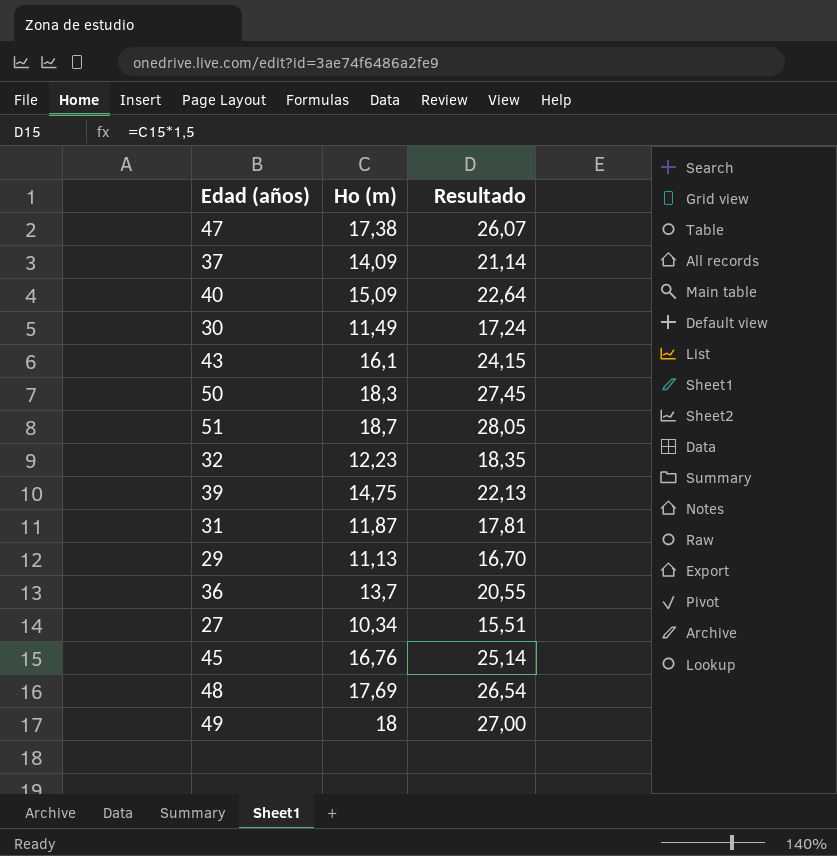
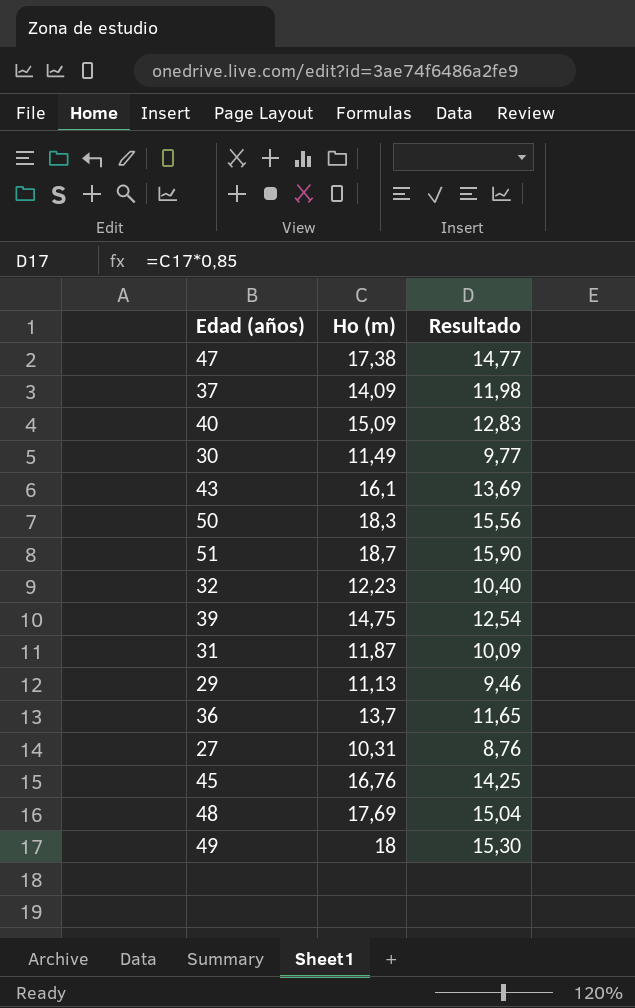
column Resultado | formula: [Ho (m)] * 1,5 -> [Ho (m)] * 0,85
27 | Ho (m): 10,34 -> 10,31

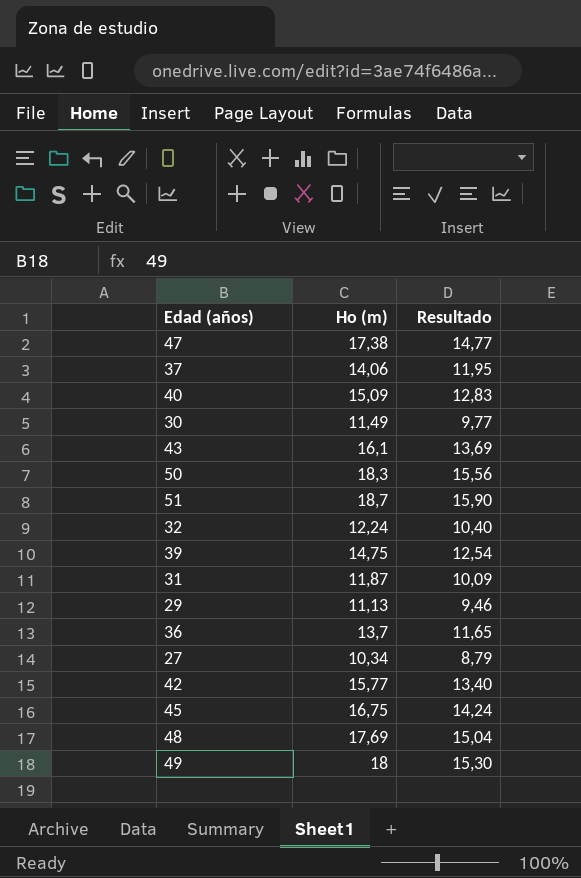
37 | Ho (m): 14,09 -> 14,06
37 | Resultado: 11,98 -> 11,95
32 | Ho (m): 12,23 -> 12,24
27 | Ho (m): 10,31 -> 10,34
27 | Resultado: 8,76 -> 8,79
row 42: none -> 15,77 | 13,40
45 | Ho (m): 16,76 -> 16,75
45 | Resultado: 14,25 -> 14,24

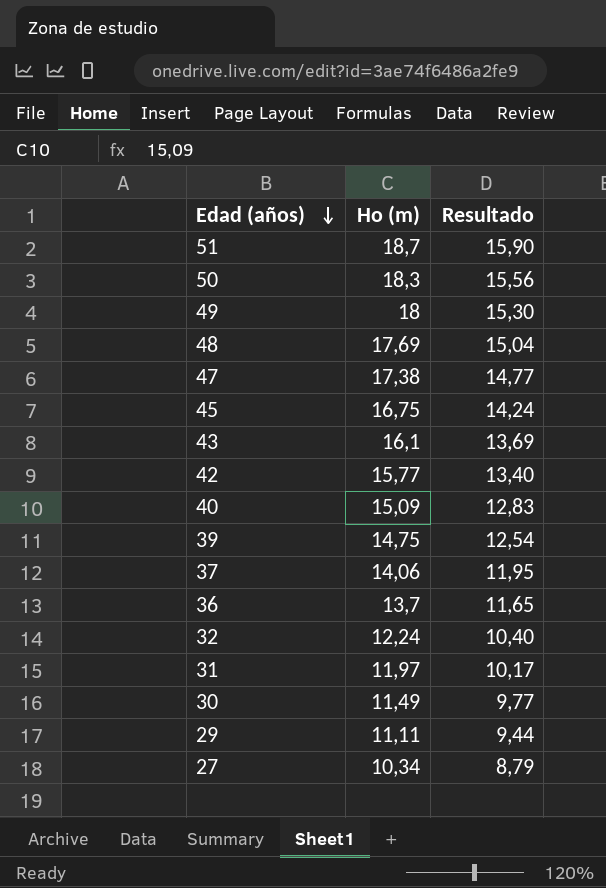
row order: none -> Edad (años) descending
31 | Ho (m): 11,87 -> 11,97
31 | Resultado: 10,09 -> 10,17
29 | Ho (m): 11,13 -> 11,11
29 | Resultado: 9,46 -> 9,44

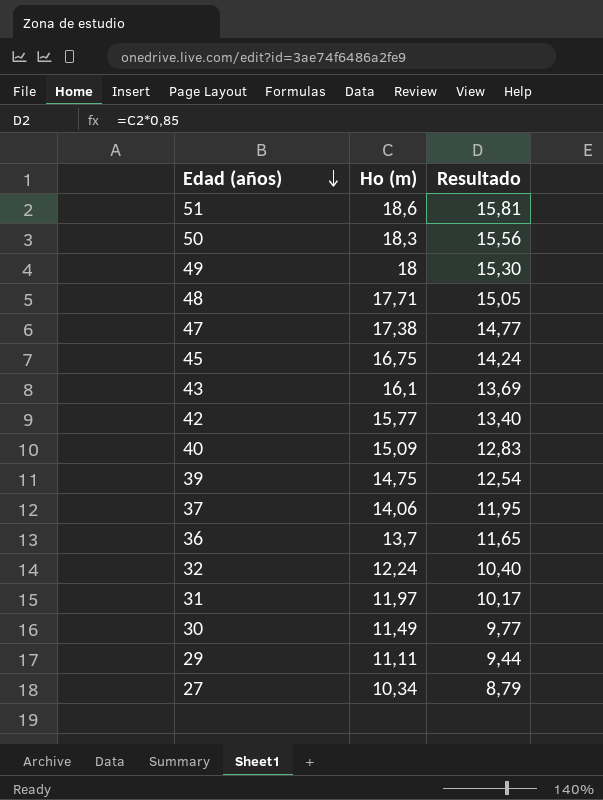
51 | Ho (m): 18,7 -> 18,6
51 | Resultado: 15,90 -> 15,81
48 | Ho (m): 17,69 -> 17,71
48 | Resultado: 15,04 -> 15,05

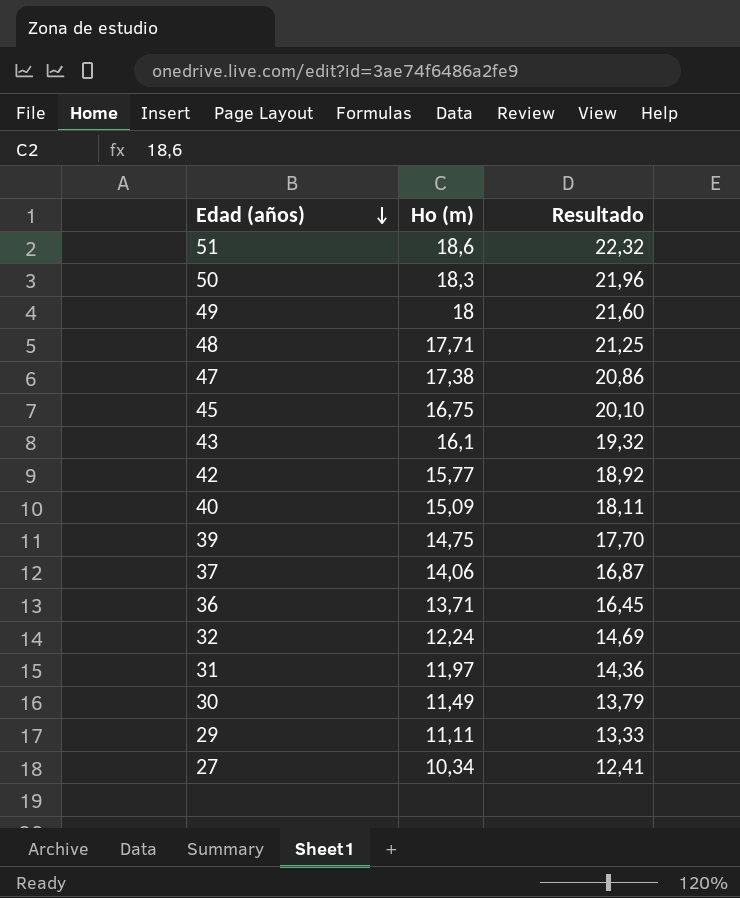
column Resultado | formula: [Ho (m)] * 0,85 -> [Ho (m)] * 1,2
36 | Ho (m): 13,7 -> 13,71

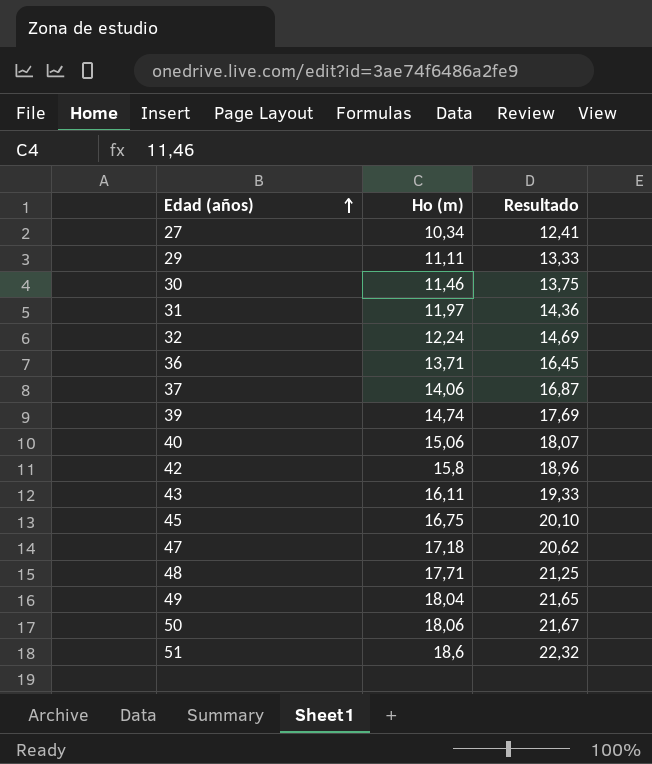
row order: Edad (años) descending -> Edad (años) ascending
30 | Ho (m): 11,49 -> 11,46
30 | Resultado: 13,79 -> 13,75
39 | Ho (m): 14,75 -> 14,74
39 | Resultado: 17,70 -> 17,69
40 | Ho (m): 15,09 -> 15,06
40 | Resultado: 18,11 -> 18,07
42 | Ho (m): 15,77 -> 15,8
42 | Resultado: 18,92 -> 18,96
43 | Ho (m): 16,1 -> 16,11
43 | Resultado: 19,32 -> 19,33
47 | Ho (m): 17,38 -> 17,18
47 | Resultado: 20,86 -> 20,62
49 | Ho (m): 18 -> 18,04
49 | Resultado: 21,60 -> 21,65
50 | Ho (m): 18,3 -> 18,06
50 | Resultado: 21,96 -> 21,67

